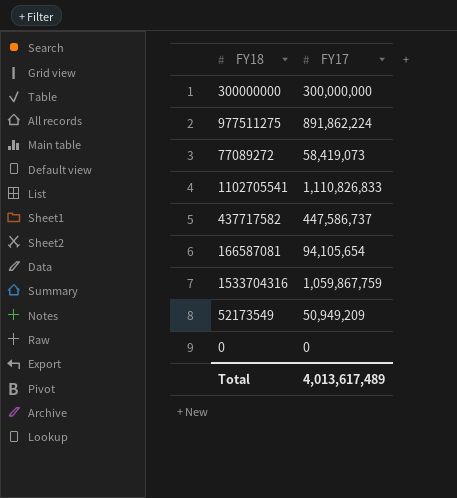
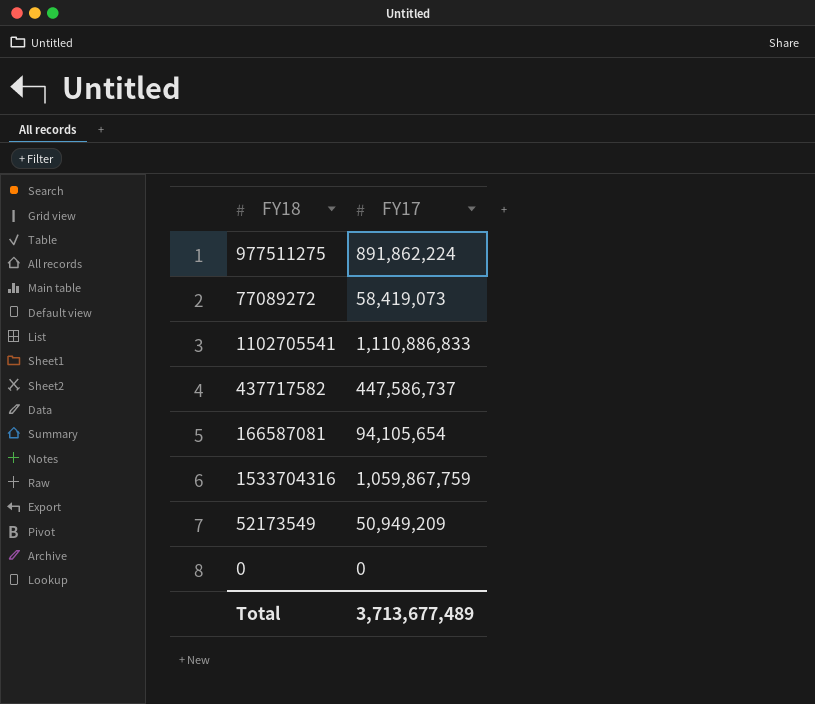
row 300000000: 300,000,000 -> none
1102705541 | FY17: 1,110,826,833 -> 1,110,886,833
Total | FY17: 4,013,617,489 -> 3,713,677,489

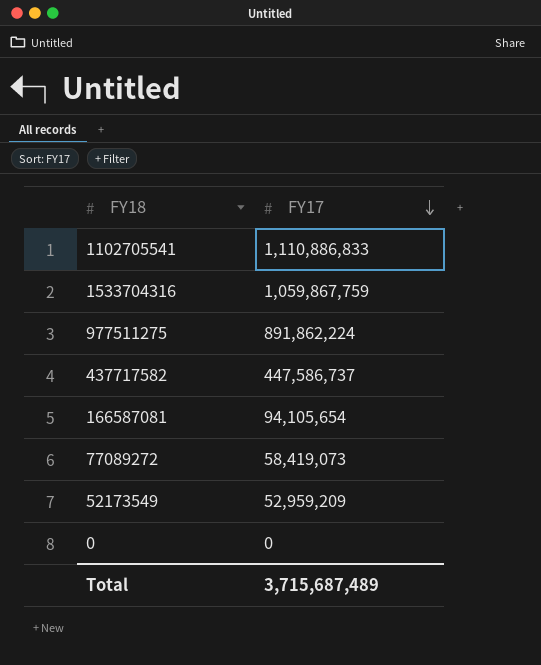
row order: none -> FY17 descending
52173549 | FY17: 50,949,209 -> 52,959,209
Total | FY17: 3,713,677,489 -> 3,715,687,489

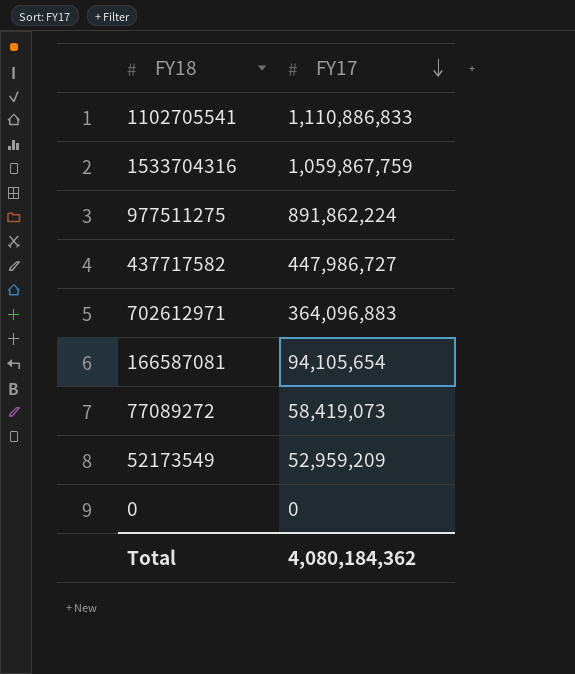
437717582 | FY17: 447,586,737 -> 447,986,727
row 702612971: none -> 364,096,883
Total | FY17: 3,715,687,489 -> 4,080,184,362

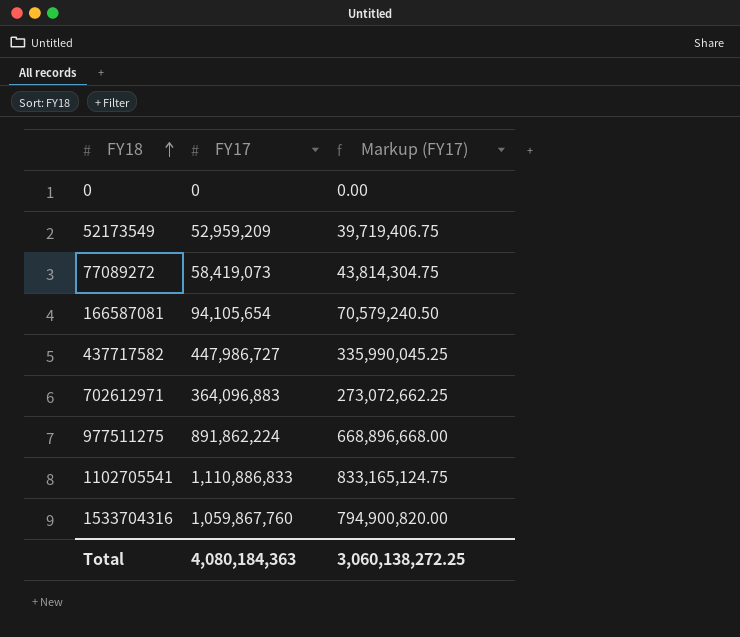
row order: FY17 descending -> FY18 ascending
column Markup (FY17) | formula: none -> [FY17] * 0.75
1533704316 | FY17: 1,059,867,759 -> 1,059,867,760
Total | FY17: 4,080,184,362 -> 4,080,184,363

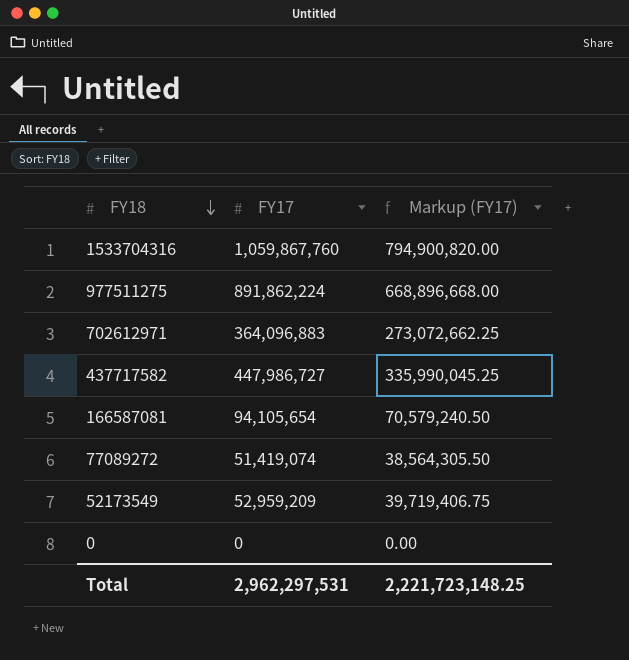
row order: FY18 ascending -> FY18 descending
row 1102705541: 1,110,886,833 | 833,165,124.75 -> none
77089272 | FY17: 58,419,073 -> 51,419,074
77089272 | Markup (FY17): 43,814,304.75 -> 38,564,305.50
Total | FY17: 4,080,184,363 -> 2,962,297,531
Total | Markup (FY17): 3,060,138,272.25 -> 2,221,723,148.25

